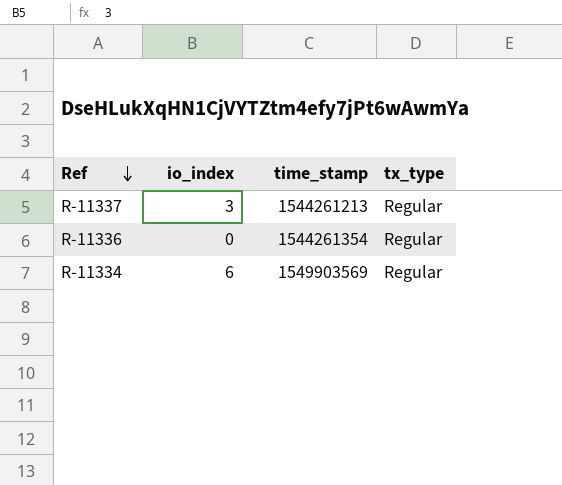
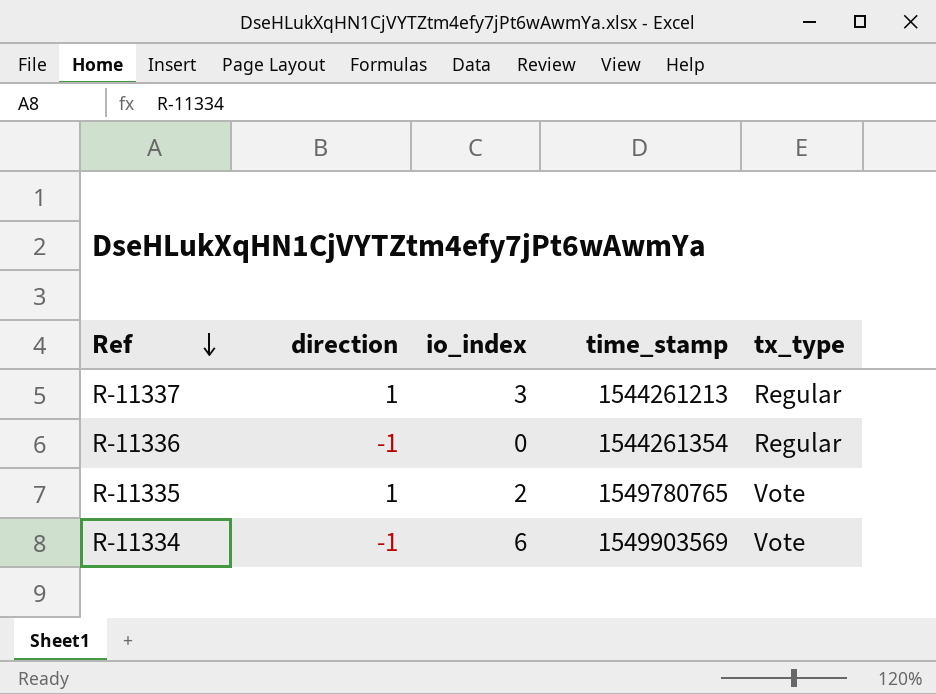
column direction | position: none -> 2
row R-11335: none -> 1 | 2 | 1549780765 | Vote
R-11334 | tx_type: Regular -> Vote

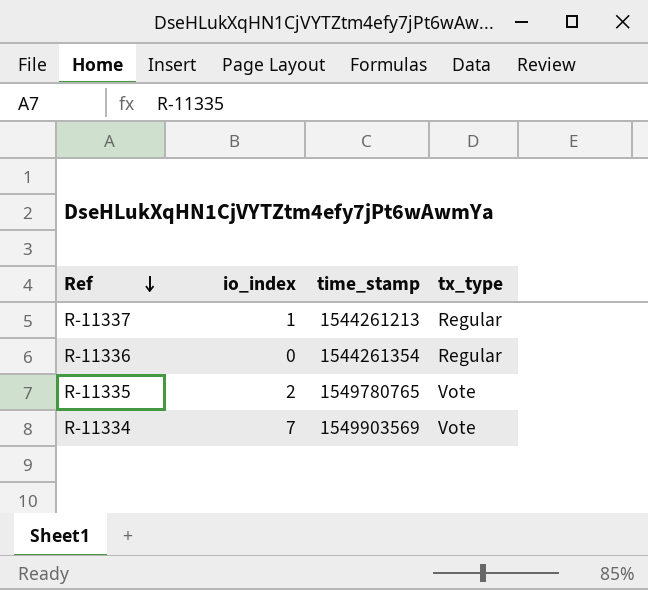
column direction | position: 2 -> none
R-11337 | io_index: 3 -> 1
R-11334 | io_index: 6 -> 7

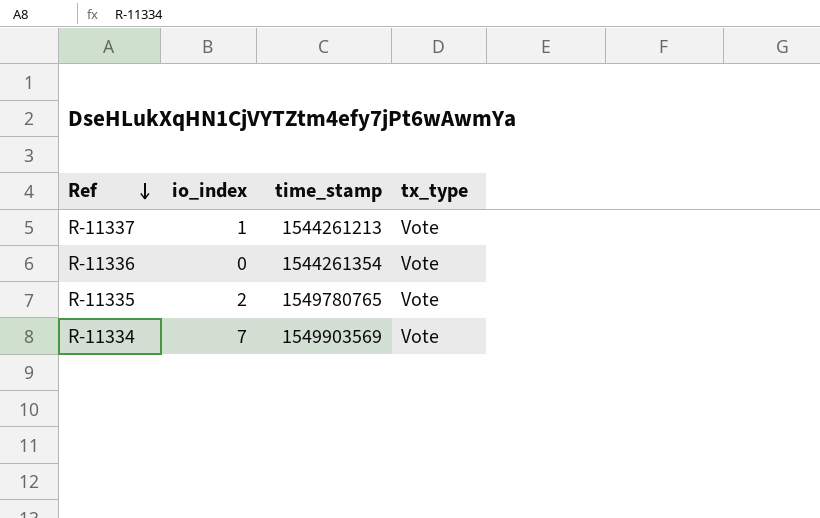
R-11337 | tx_type: Regular -> Vote
R-11336 | tx_type: Regular -> Vote

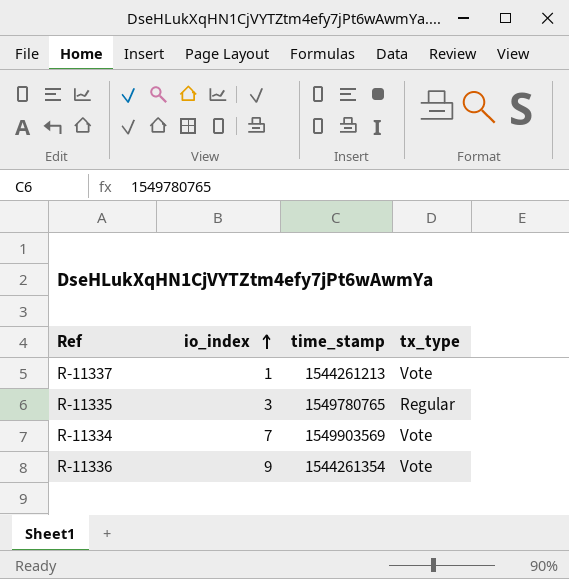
row order: Ref descending -> io_index ascending
R-11335 | io_index: 2 -> 3
R-11335 | tx_type: Vote -> Regular
R-11336 | io_index: 0 -> 9

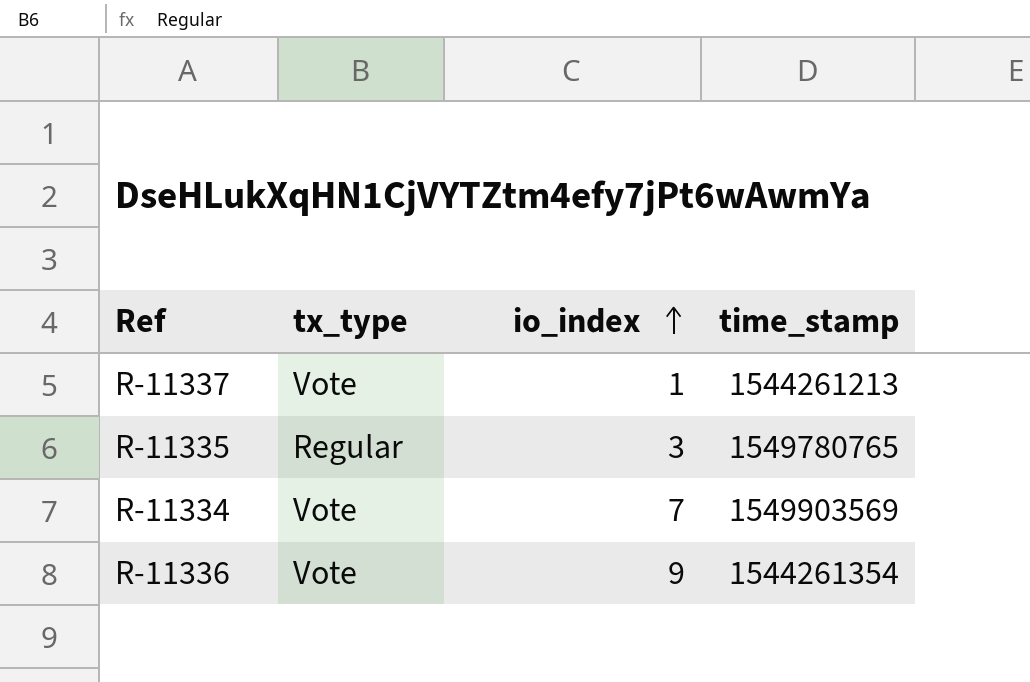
column tx_type | position: 4 -> 2

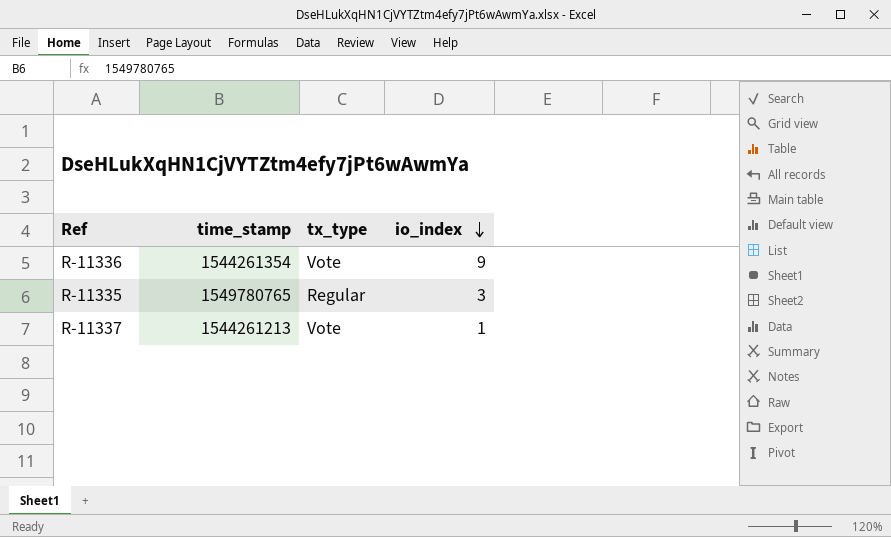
row order: io_index ascending -> io_index descending
column time_stamp | position: 4 -> 2
row R-11334: Vote | 7 | 1549903569 -> none

